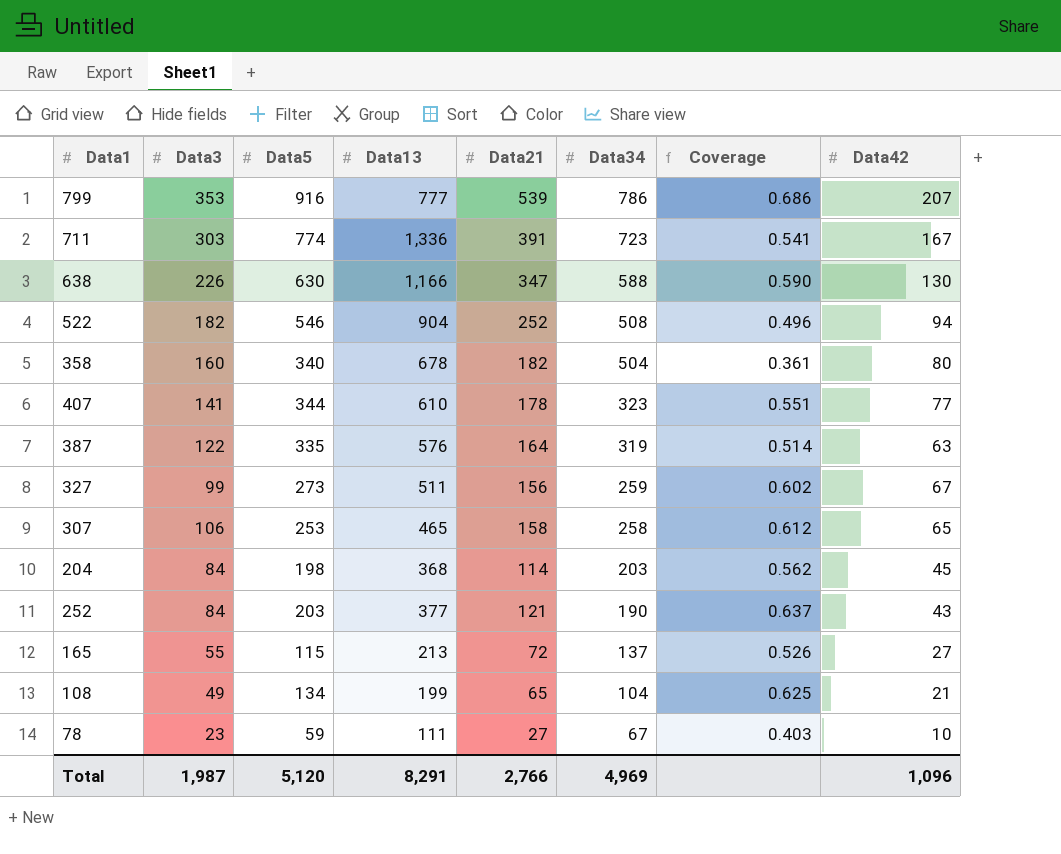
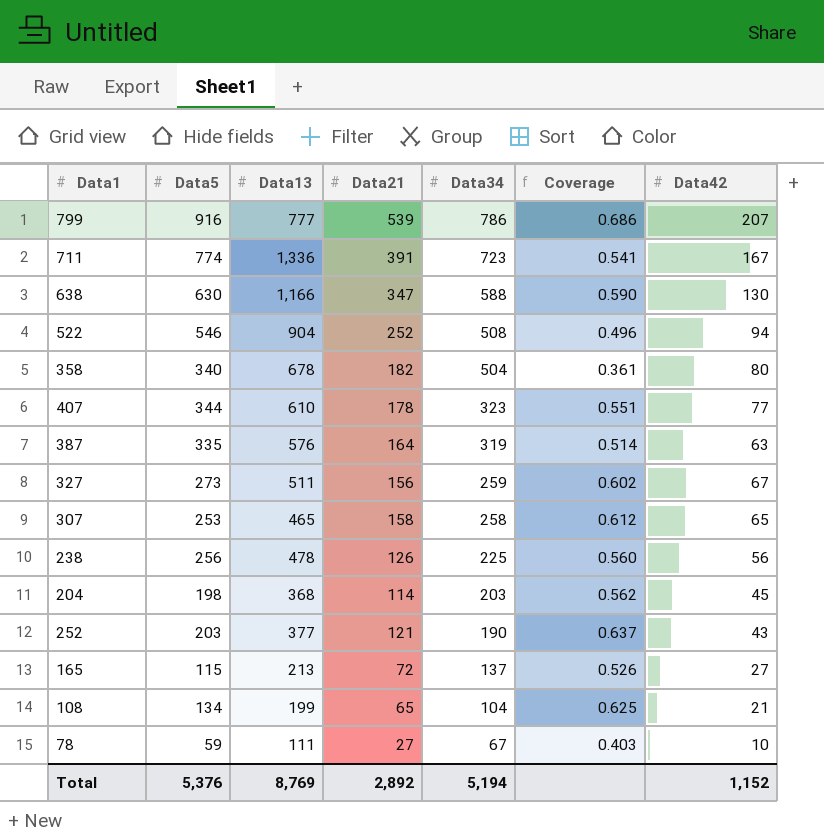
column Data3 | position: 2 -> none
row 238: none -> 256 | 478 | 126 | 225 | 0.560 | 56
Total | Data5: 5,120 -> 5,376
Total | Data13: 8,291 -> 8,769
Total | Data21: 2,766 -> 2,892
Total | Data34: 4,969 -> 5,194
Total | Data42: 1,096 -> 1,152

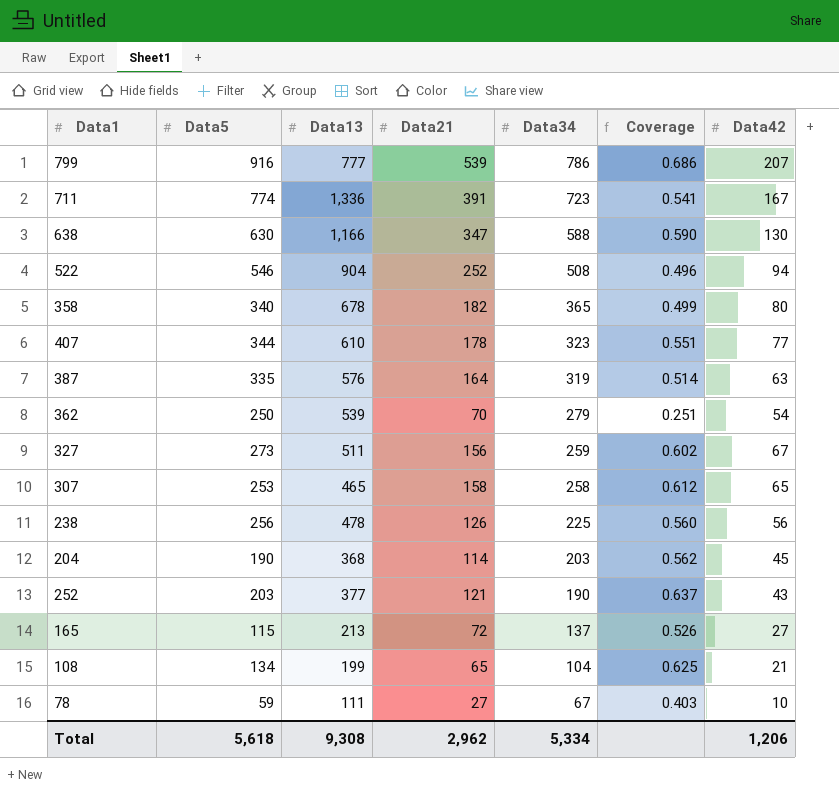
358 | Data34: 504 -> 365
358 | Coverage: 0.361 -> 0.499
row 362: none -> 250 | 539 | 70 | 279 | 0.251 | 54
204 | Data5: 198 -> 190
Total | Data5: 5,376 -> 5,618
Total | Data13: 8,769 -> 9,308
Total | Data21: 2,892 -> 2,962
Total | Data34: 5,194 -> 5,334
Total | Data42: 1,152 -> 1,206

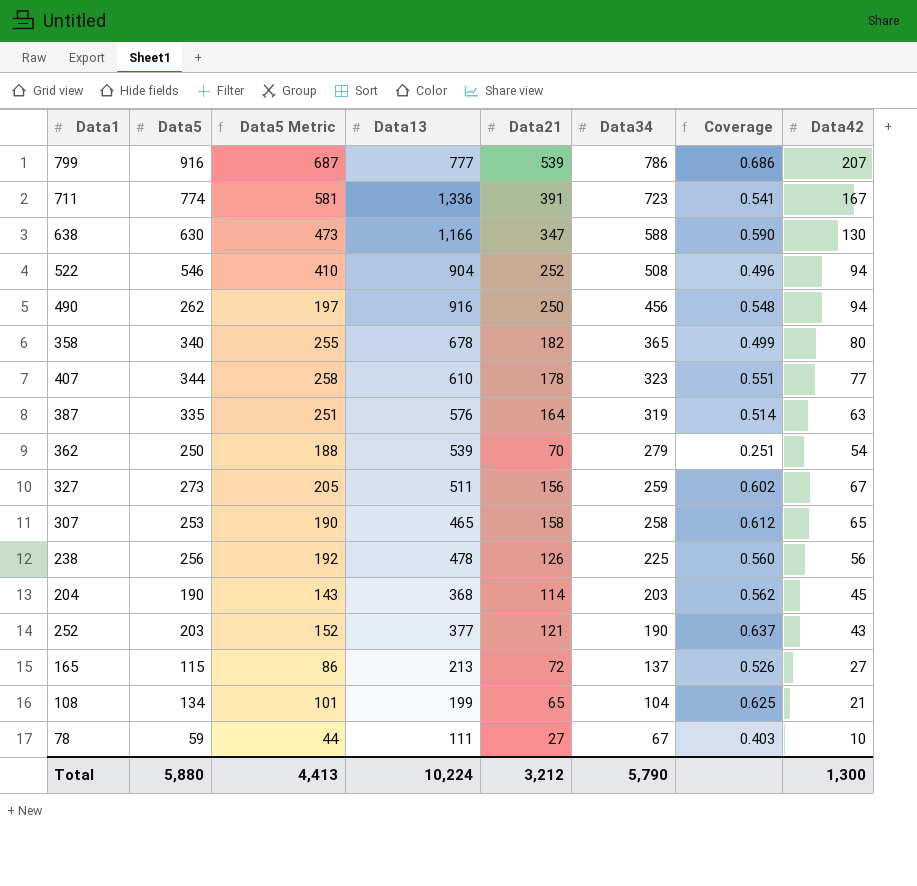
column Data5 Metric | formula: none -> [Data5] * 0.75
row 490: none -> 262 | 197 | 916 | 250 | 456 | 0.548 | 94
Total | Data5: 5,618 -> 5,880
Total | Data13: 9,308 -> 10,224
Total | Data21: 2,962 -> 3,212
Total | Data34: 5,334 -> 5,790
Total | Data42: 1,206 -> 1,300

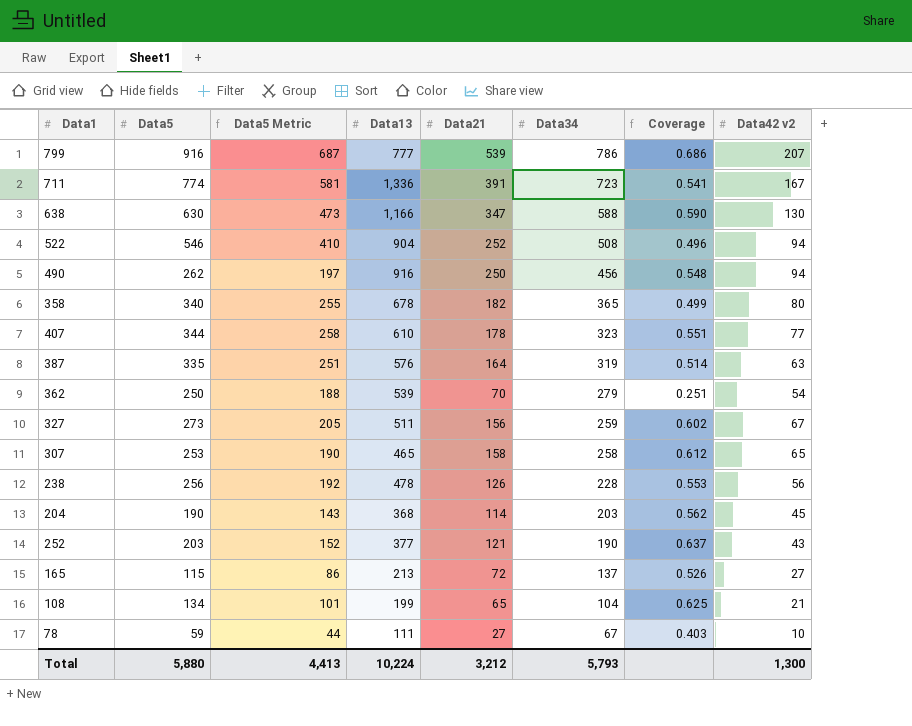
column name: Data42 -> Data42 v2
238 | Data34: 225 -> 228
238 | Coverage: 0.560 -> 0.553
Total | Data34: 5,790 -> 5,793

